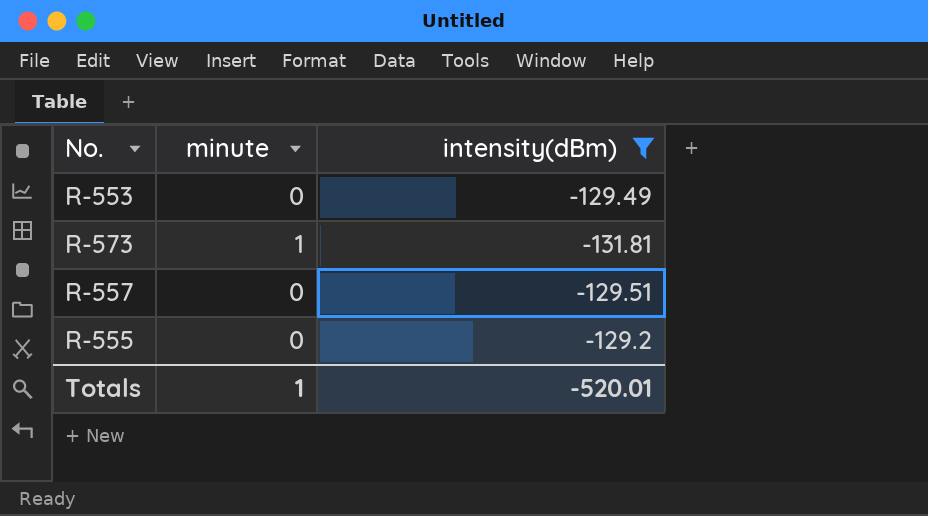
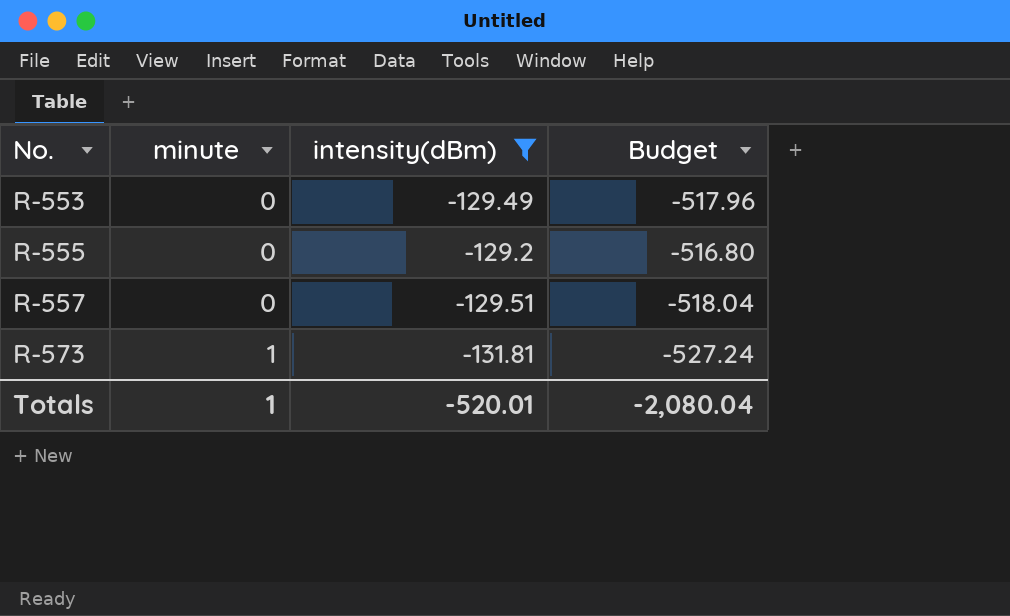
row order: none -> No. ascending
column Budget | formula: none -> [intensity(dBm)] * 4

